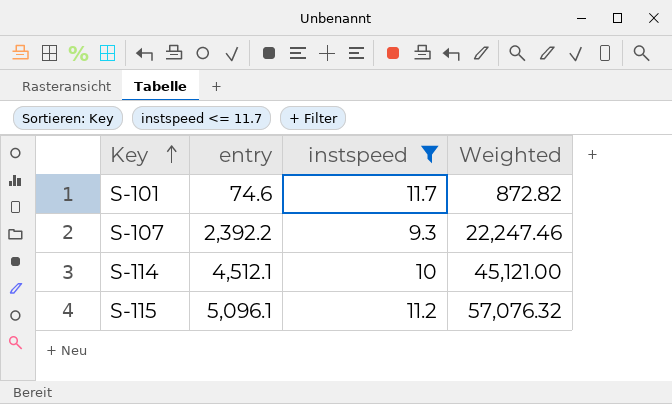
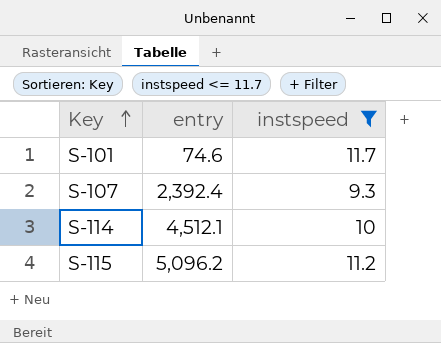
column Weighted | formula: [entry] * [instspeed] -> none
S-107 | entry: 2,392.2 -> 2,392.4
S-115 | entry: 5,096.1 -> 5,096.2

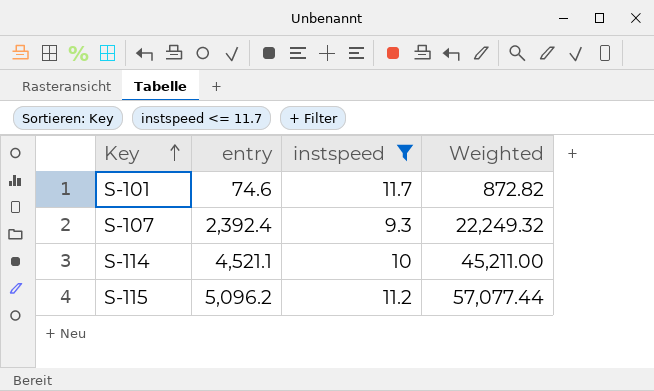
column Weighted | formula: none -> [entry] * [instspeed]
S-114 | entry: 4,512.1 -> 4,521.1

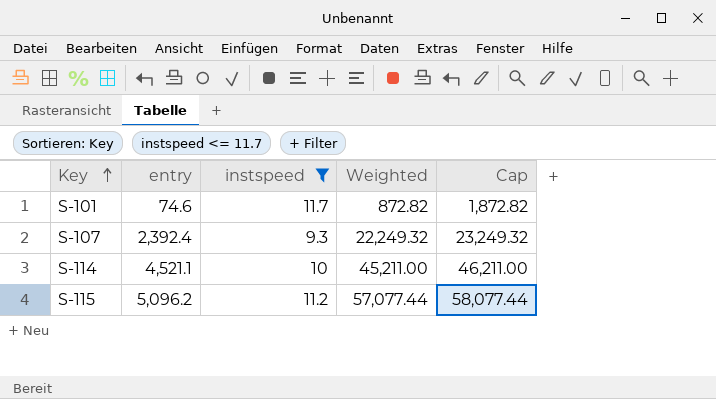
column Cap | formula: none -> [Weighted] + 1000

